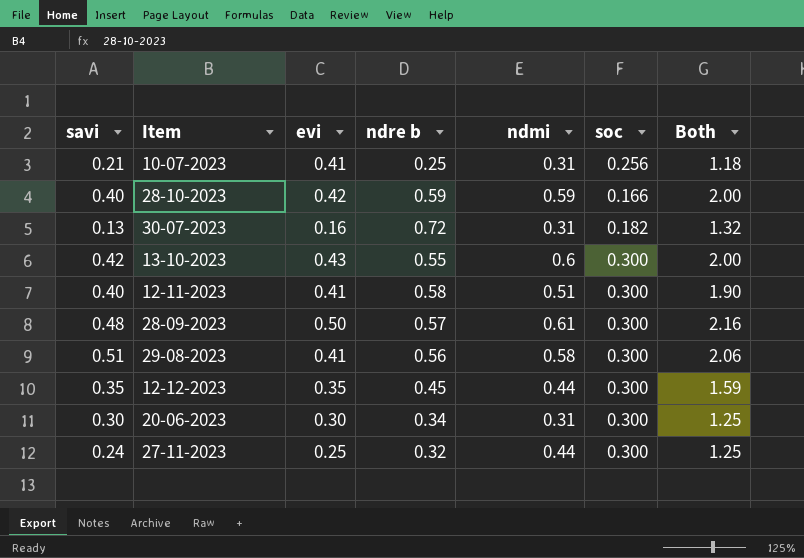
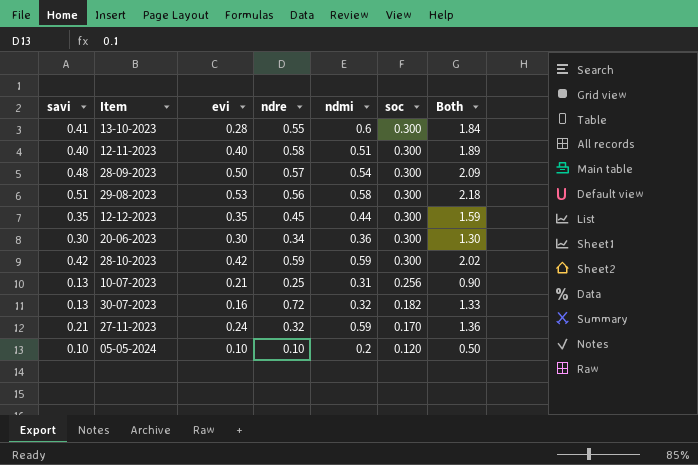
row order: none -> soc descending
column name: ndre b -> ndre
13-10-2023 | savi: 0.42 -> 0.41
13-10-2023 | evi: 0.43 -> 0.28
13-10-2023 | Both: 2.00 -> 1.84
12-11-2023 | evi: 0.41 -> 0.40
12-11-2023 | Both: 1.90 -> 1.89
28-09-2023 | ndmi: 0.61 -> 0.54
28-09-2023 | Both: 2.16 -> 2.09
29-08-2023 | evi: 0.41 -> 0.53
29-08-2023 | Both: 2.06 -> 2.18
20-06-2023 | ndmi: 0.31 -> 0.36
20-06-2023 | Both: 1.25 -> 1.30
28-10-2023 | savi: 0.40 -> 0.42
28-10-2023 | soc: 0.166 -> 0.300
28-10-2023 | Both: 2.00 -> 2.02
10-07-2023 | savi: 0.21 -> 0.13
10-07-2023 | evi: 0.41 -> 0.21
10-07-2023 | Both: 1.18 -> 0.90
30-07-2023 | ndmi: 0.31 -> 0.32
30-07-2023 | Both: 1.32 -> 1.33
27-11-2023 | savi: 0.24 -> 0.21
27-11-2023 | evi: 0.25 -> 0.24
27-11-2023 | ndmi: 0.44 -> 0.59
27-11-2023 | soc: 0.300 -> 0.170
27-11-2023 | Both: 1.25 -> 1.36
row 05-05-2024: none -> 0.10 | 0.10 | 0.10 | 0.2 | 0.120 | 0.50

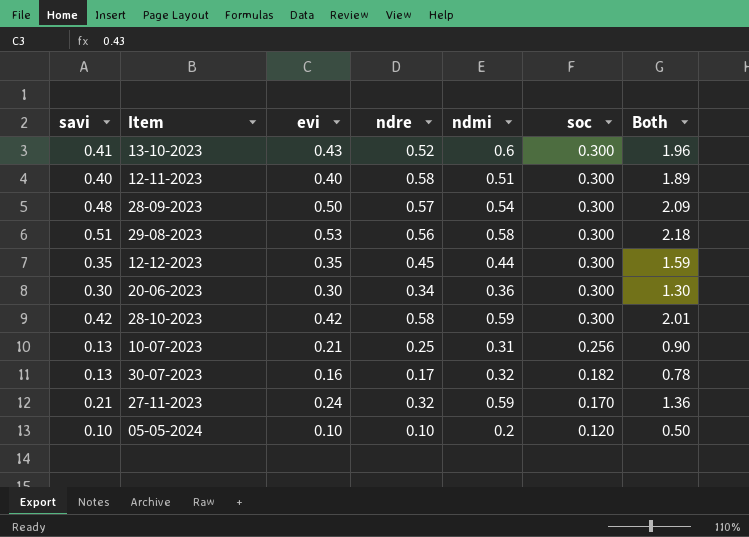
13-10-2023 | evi: 0.28 -> 0.43
13-10-2023 | ndre: 0.55 -> 0.52
13-10-2023 | Both: 1.84 -> 1.96
28-10-2023 | ndre: 0.59 -> 0.58
28-10-2023 | Both: 2.02 -> 2.01
30-07-2023 | ndre: 0.72 -> 0.17
30-07-2023 | Both: 1.33 -> 0.78

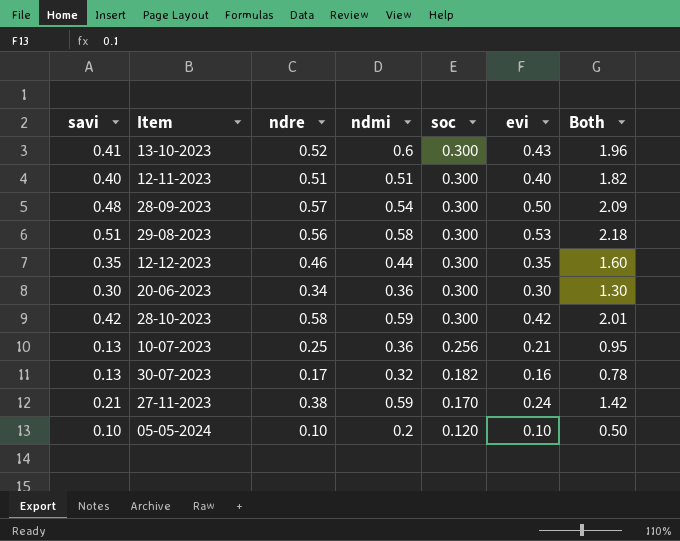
column evi | position: 3 -> 6
12-11-2023 | ndre: 0.58 -> 0.51
12-11-2023 | Both: 1.89 -> 1.82
12-12-2023 | ndre: 0.45 -> 0.46
12-12-2023 | Both: 1.59 -> 1.60
10-07-2023 | ndmi: 0.31 -> 0.36
10-07-2023 | Both: 0.90 -> 0.95
27-11-2023 | ndre: 0.32 -> 0.38
27-11-2023 | Both: 1.36 -> 1.42

